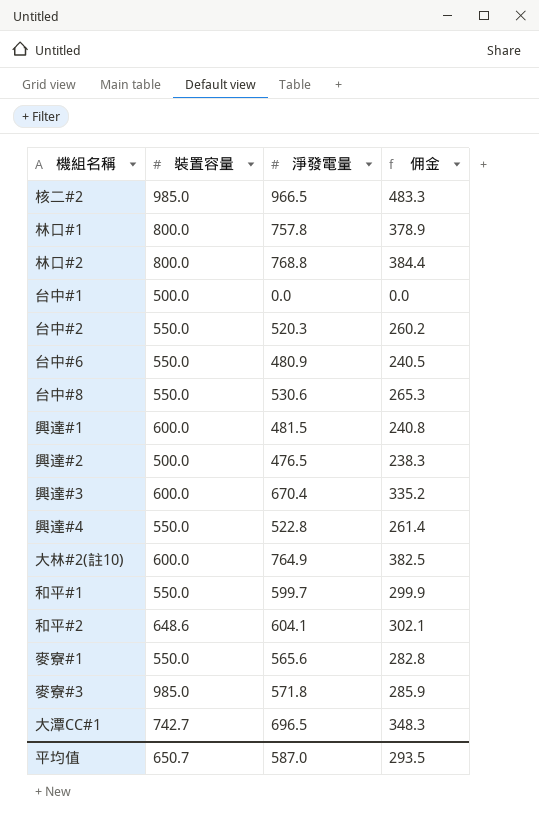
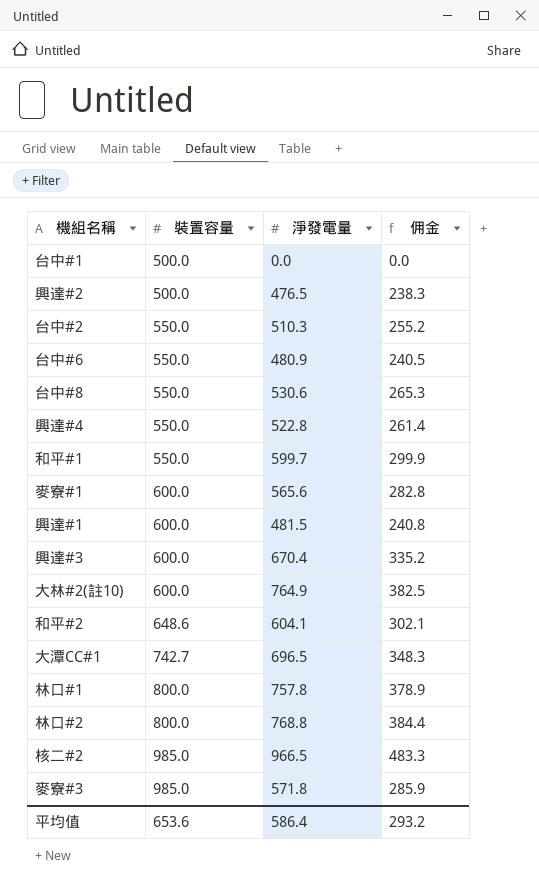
row order: none -> 裝置容量 ascending
台中#2 | 淨發電量: 520.3 -> 510.3
台中#2 | 佣金: 260.2 -> 255.2
麥寮#1 | 裝置容量: 550.0 -> 600.0
平均值 | 裝置容量: 650.7 -> 653.6
平均值 | 淨發電量: 587.0 -> 586.4
平均值 | 佣金: 293.5 -> 293.2

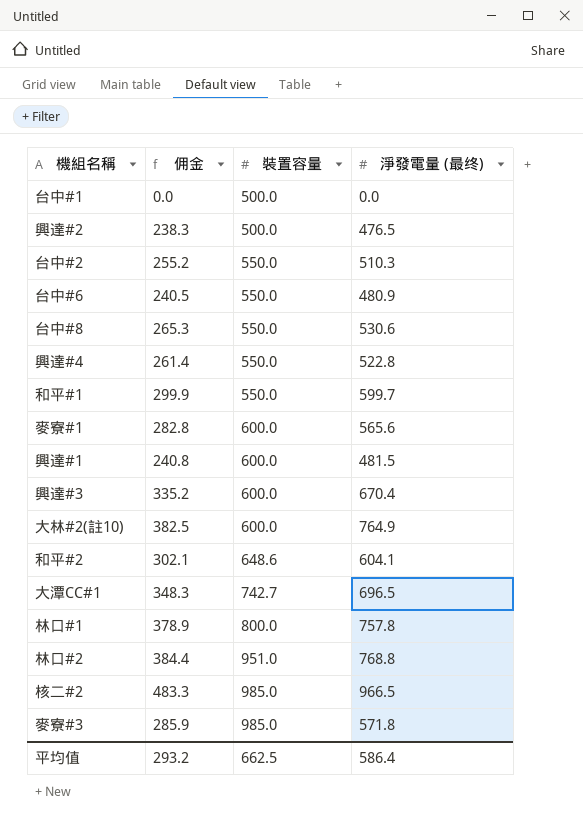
column 佣金 | position: 4 -> 2
column name: 淨發電量 -> 淨發電量 (最终)
林口#2 | 裝置容量: 800.0 -> 951.0
平均值 | 裝置容量: 653.6 -> 662.5

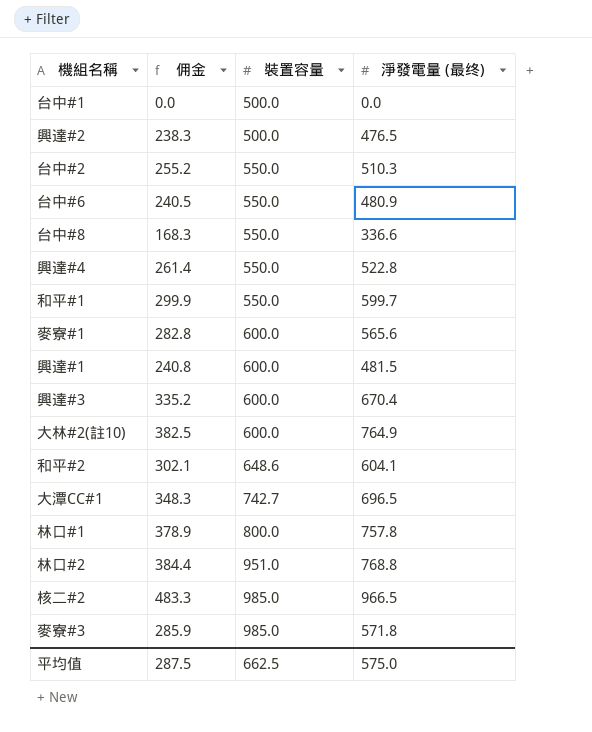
台中#8 | 佣金: 265.3 -> 168.3
台中#8 | 淨發電量 (最终): 530.6 -> 336.6
平均值 | 佣金: 293.2 -> 287.5
平均值 | 淨發電量 (最终): 586.4 -> 575.0

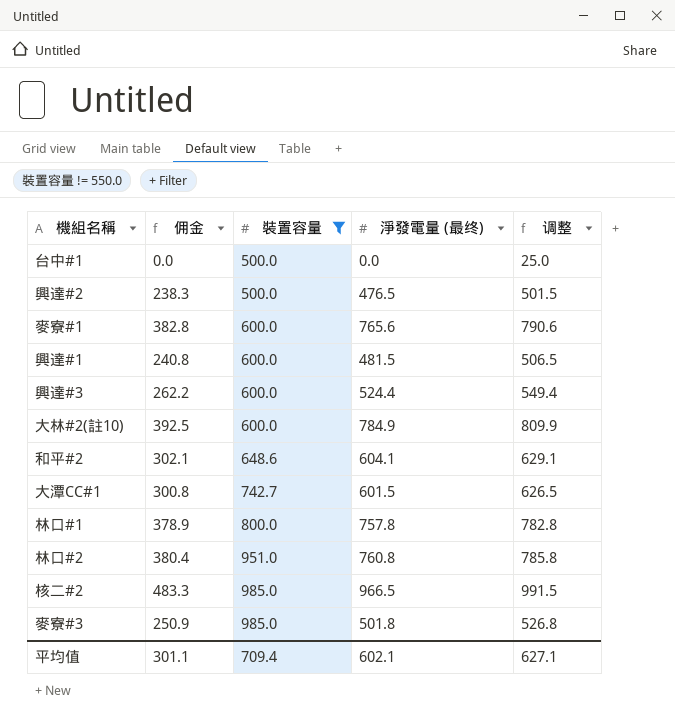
filter: none -> 裝置容量 != 550.0
column 调整 | formula: none -> [淨發電量 (最终)] + 25
麥寮#1 | 佣金: 282.8 -> 382.8
麥寮#1 | 淨發電量 (最终): 565.6 -> 765.6
興達#3 | 佣金: 335.2 -> 262.2
興達#3 | 淨發電量 (最终): 670.4 -> 524.4
大林#2(註10) | 佣金: 382.5 -> 392.5
大林#2(註10) | 淨發電量 (最终): 764.9 -> 784.9
大潭CC#1 | 佣金: 348.3 -> 300.8
大潭CC#1 | 淨發電量 (最终): 696.5 -> 601.5
林口#2 | 佣金: 384.4 -> 380.4
林口#2 | 淨發電量 (最终): 768.8 -> 760.8
麥寮#3 | 佣金: 285.9 -> 250.9
麥寮#3 | 淨發電量 (最终): 571.8 -> 501.8
平均值 | 佣金: 287.5 -> 301.1
平均值 | 裝置容量: 662.5 -> 709.4
平均值 | 淨發電量 (最终): 575.0 -> 602.1

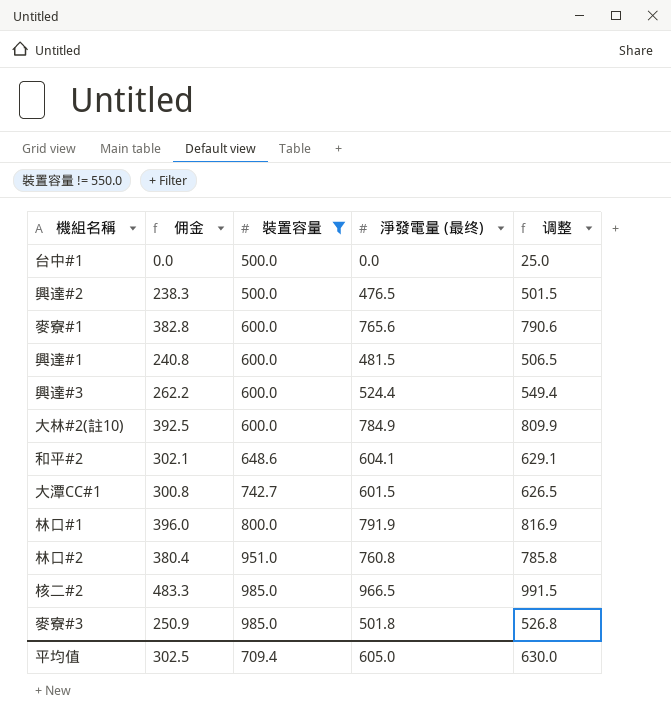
林口#1 | 佣金: 378.9 -> 396.0
林口#1 | 淨發電量 (最终): 757.8 -> 791.9
林口#1 | 调整: 782.8 -> 816.9
平均值 | 佣金: 301.1 -> 302.5
平均值 | 淨發電量 (最终): 602.1 -> 605.0
平均值 | 调整: 627.1 -> 630.0

